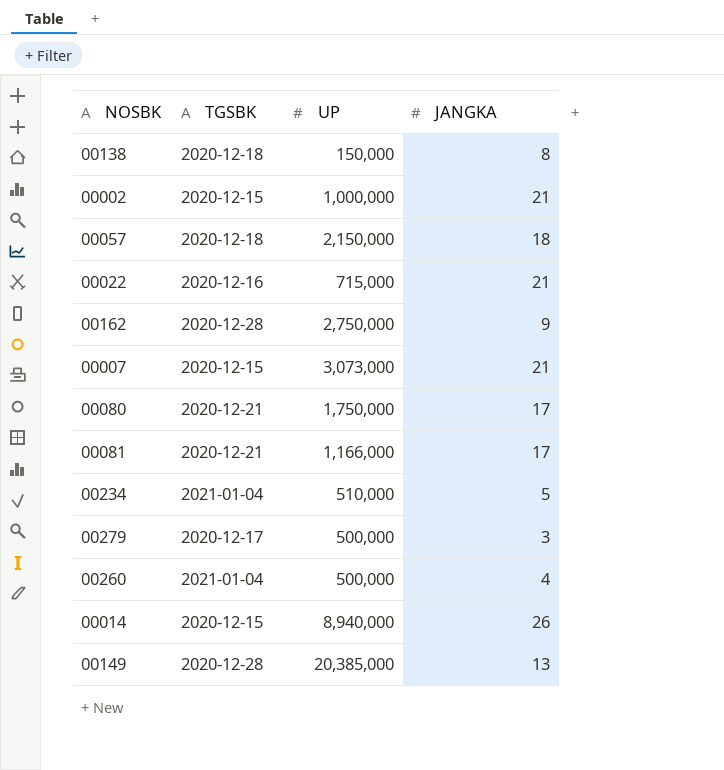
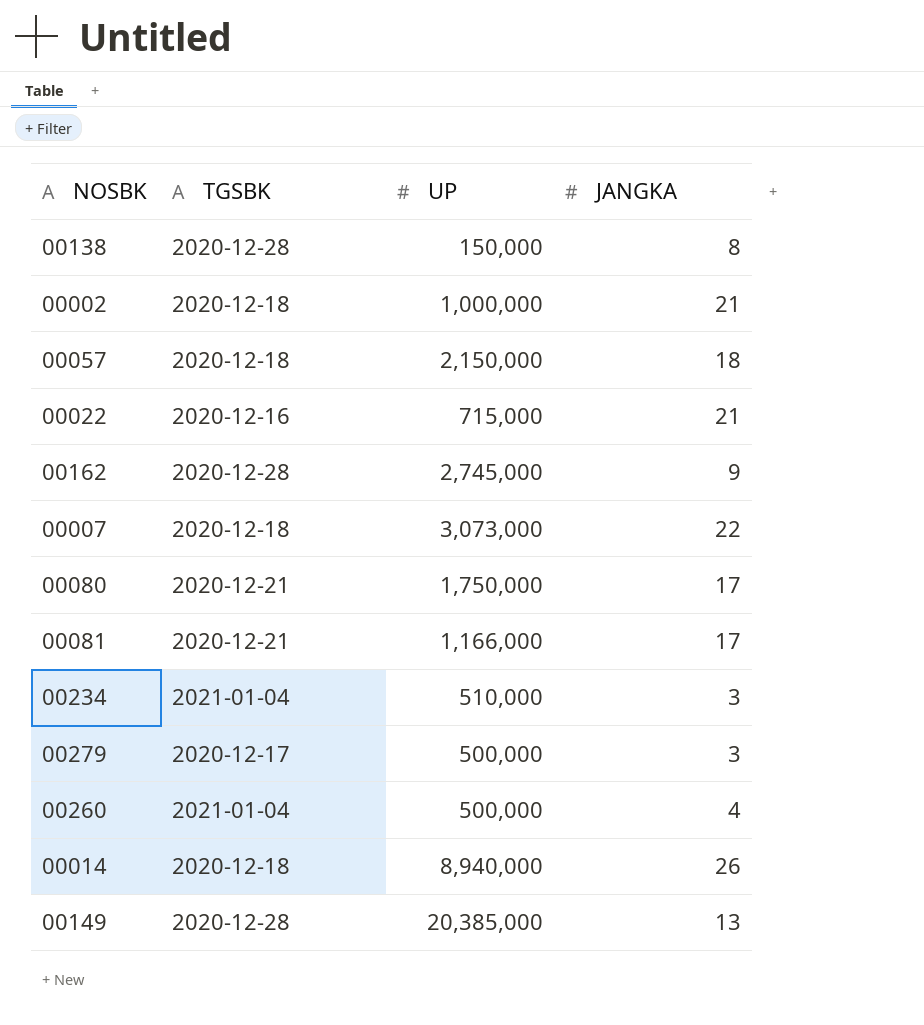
00138 | TGSBK: 2020-12-18 -> 2020-12-28
00002 | TGSBK: 2020-12-15 -> 2020-12-18
00162 | UP: 2,750,000 -> 2,745,000
00007 | TGSBK: 2020-12-15 -> 2020-12-18
00007 | JANGKA: 21 -> 22
00234 | JANGKA: 5 -> 3
00014 | TGSBK: 2020-12-15 -> 2020-12-18

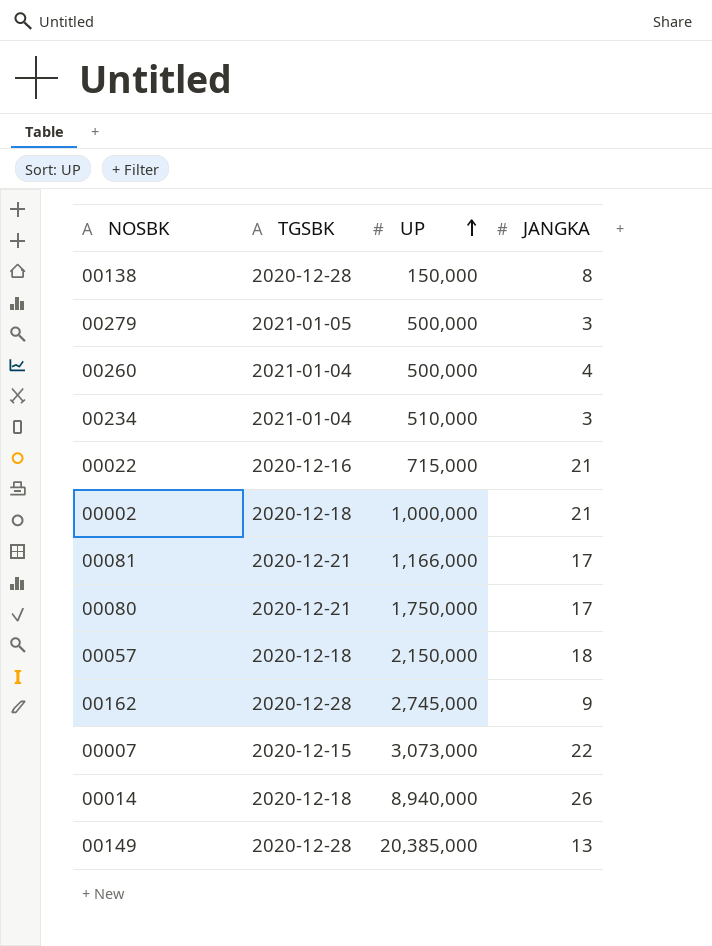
row order: none -> UP ascending
00279 | TGSBK: 2020-12-17 -> 2021-01-05
00007 | TGSBK: 2020-12-18 -> 2020-12-15

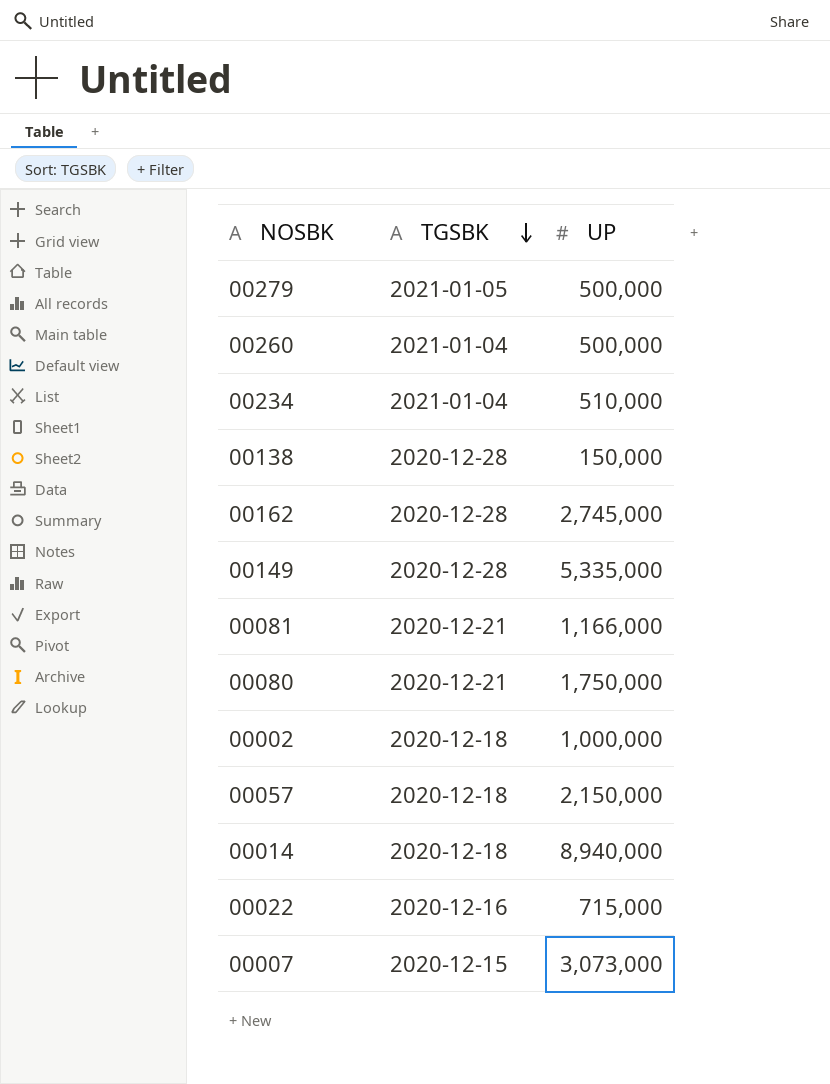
row order: UP ascending -> TGSBK descending
column JANGKA | position: 4 -> none
00149 | UP: 20,385,000 -> 5,335,000

